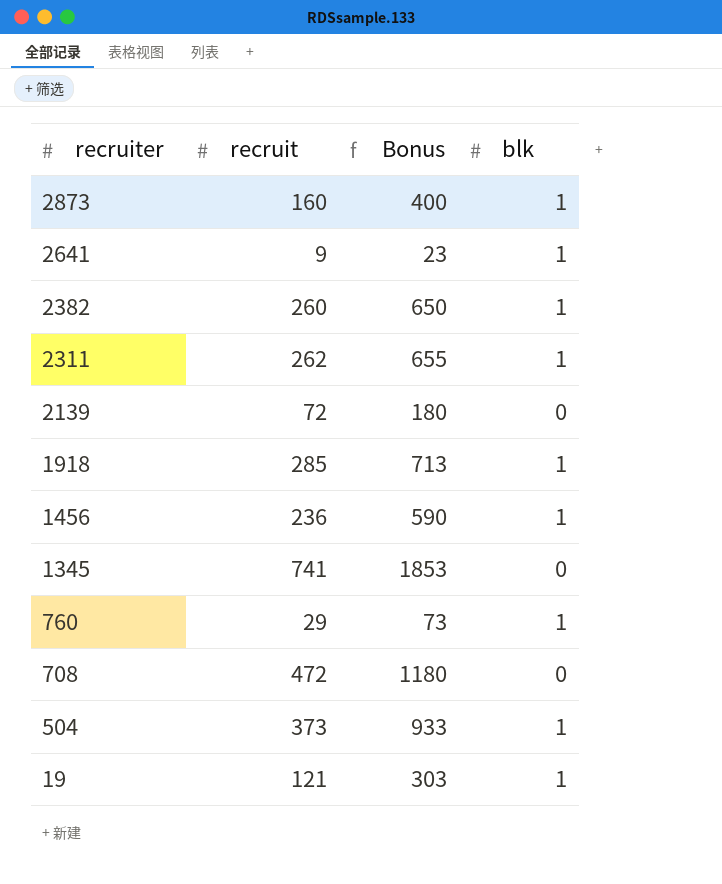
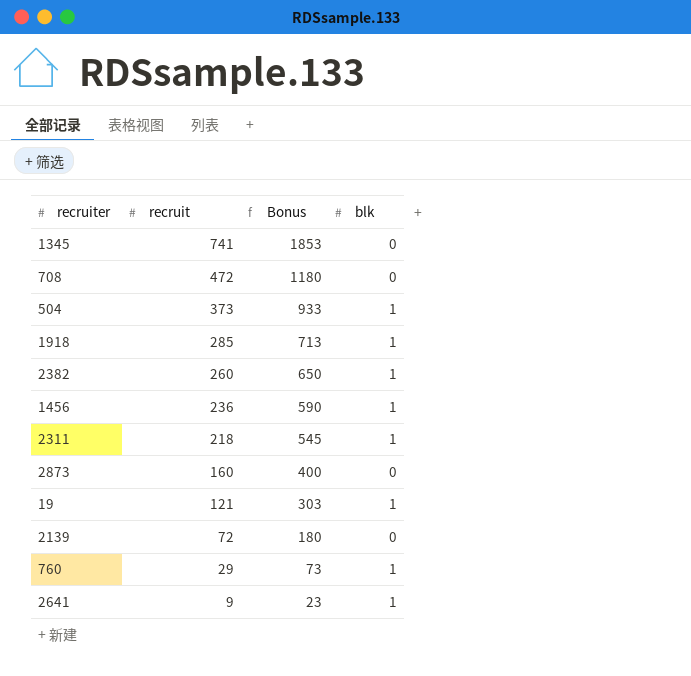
row order: recruiter descending -> recruit descending
2311 | recruit: 262 -> 218
2311 | Bonus: 655 -> 545
2873 | blk: 1 -> 0

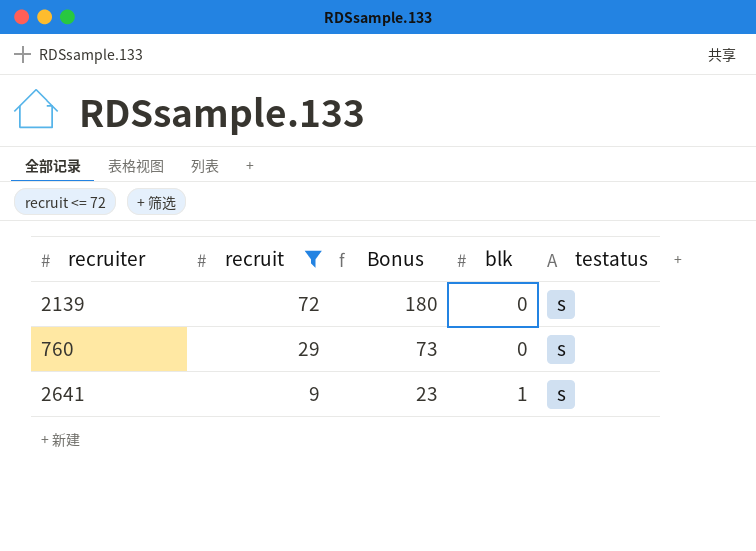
filter: none -> recruit <= 72
column testatus | position: none -> 5
760 | blk: 1 -> 0

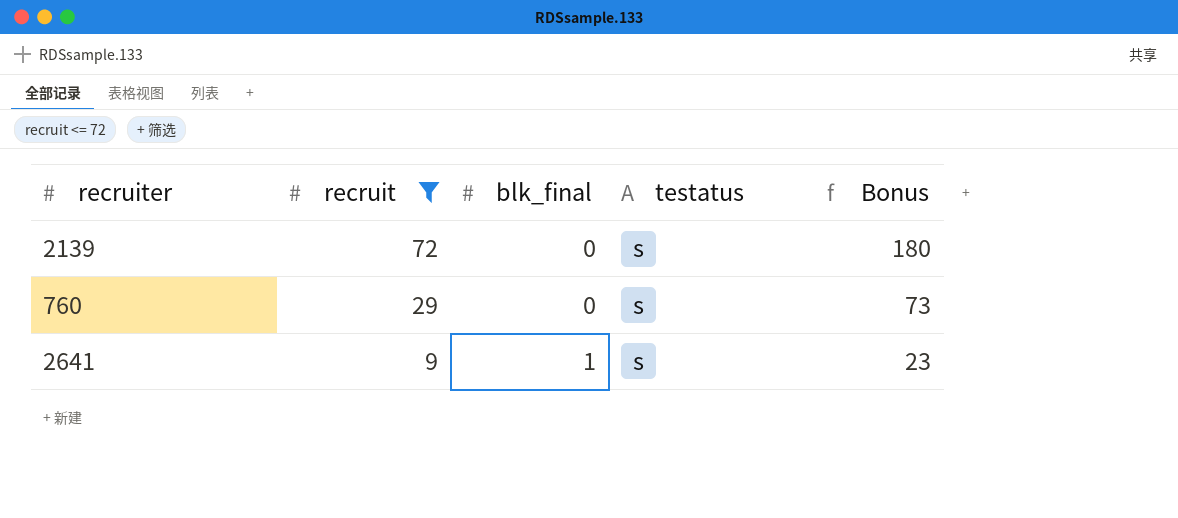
column name: blk -> blk_final
column Bonus | position: 3 -> 5

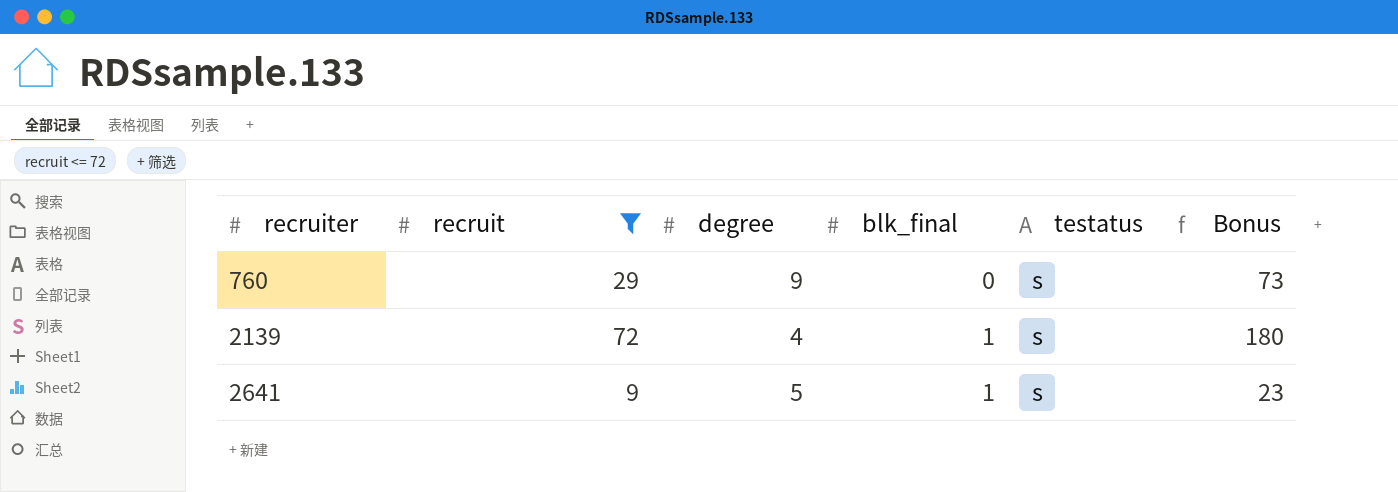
row order: recruit descending -> recruiter ascending
column degree | position: none -> 3
2139 | blk_final: 0 -> 1

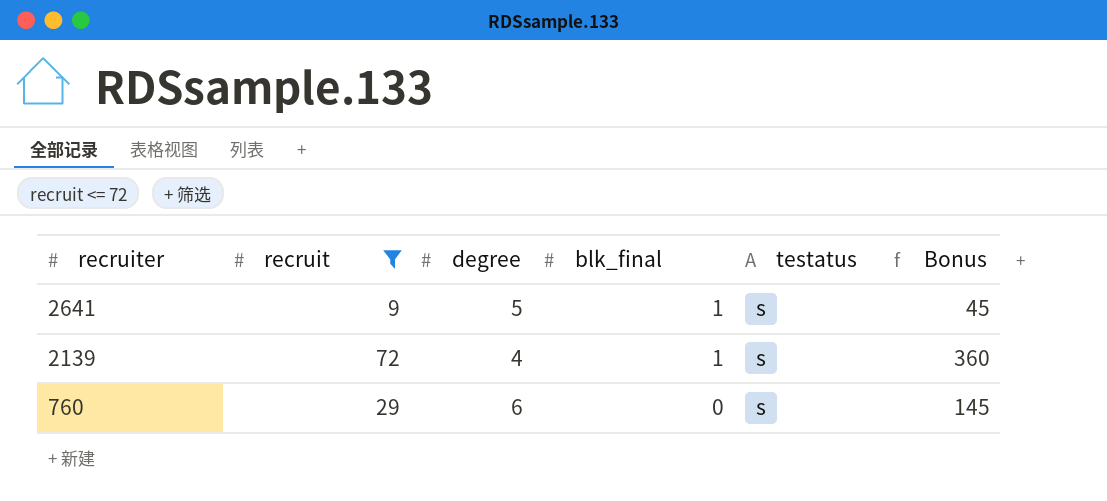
row order: recruiter ascending -> recruiter descending
column Bonus | formula: [recruit] * 2.5 -> [recruit] * 5
760 | degree: 9 -> 6

